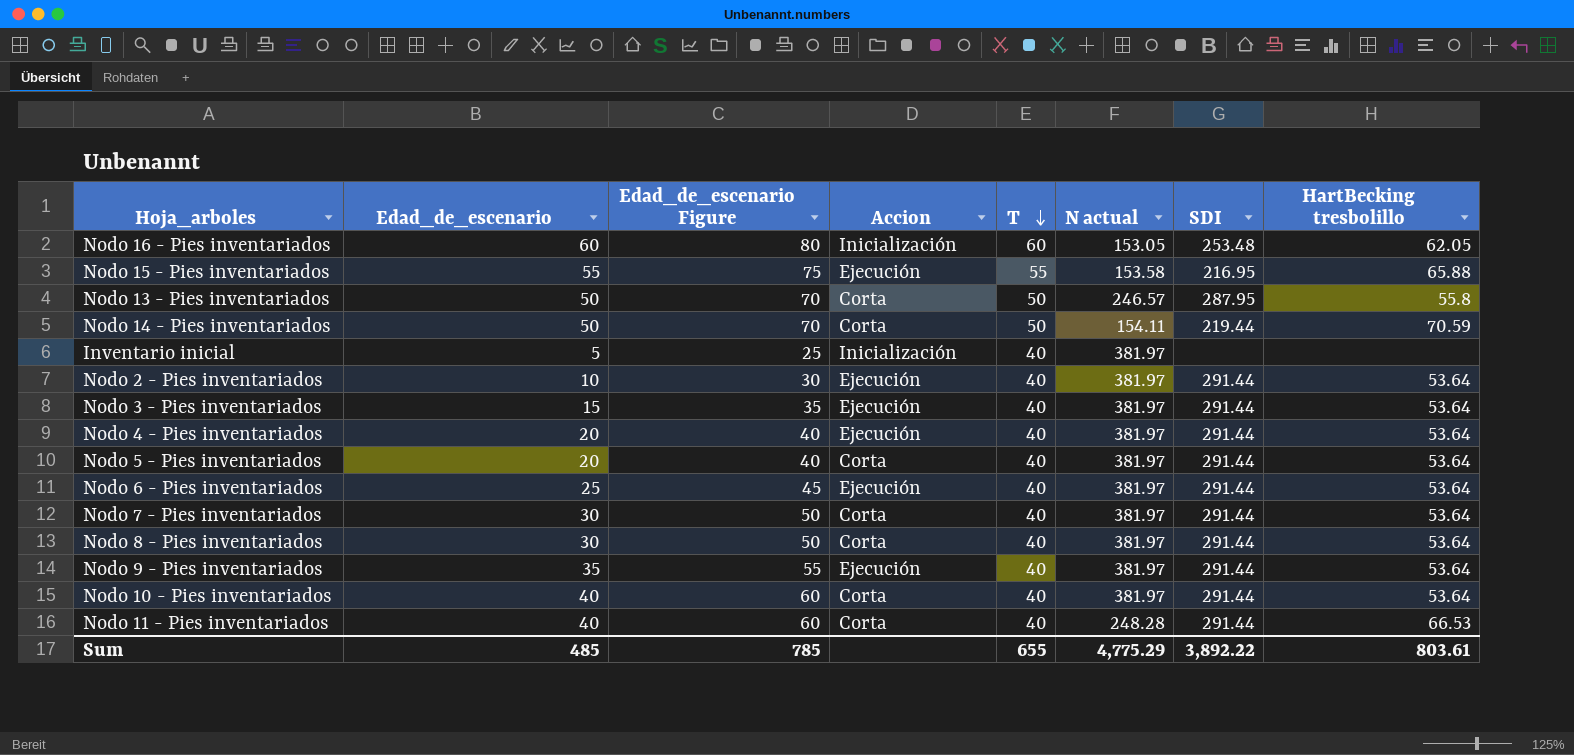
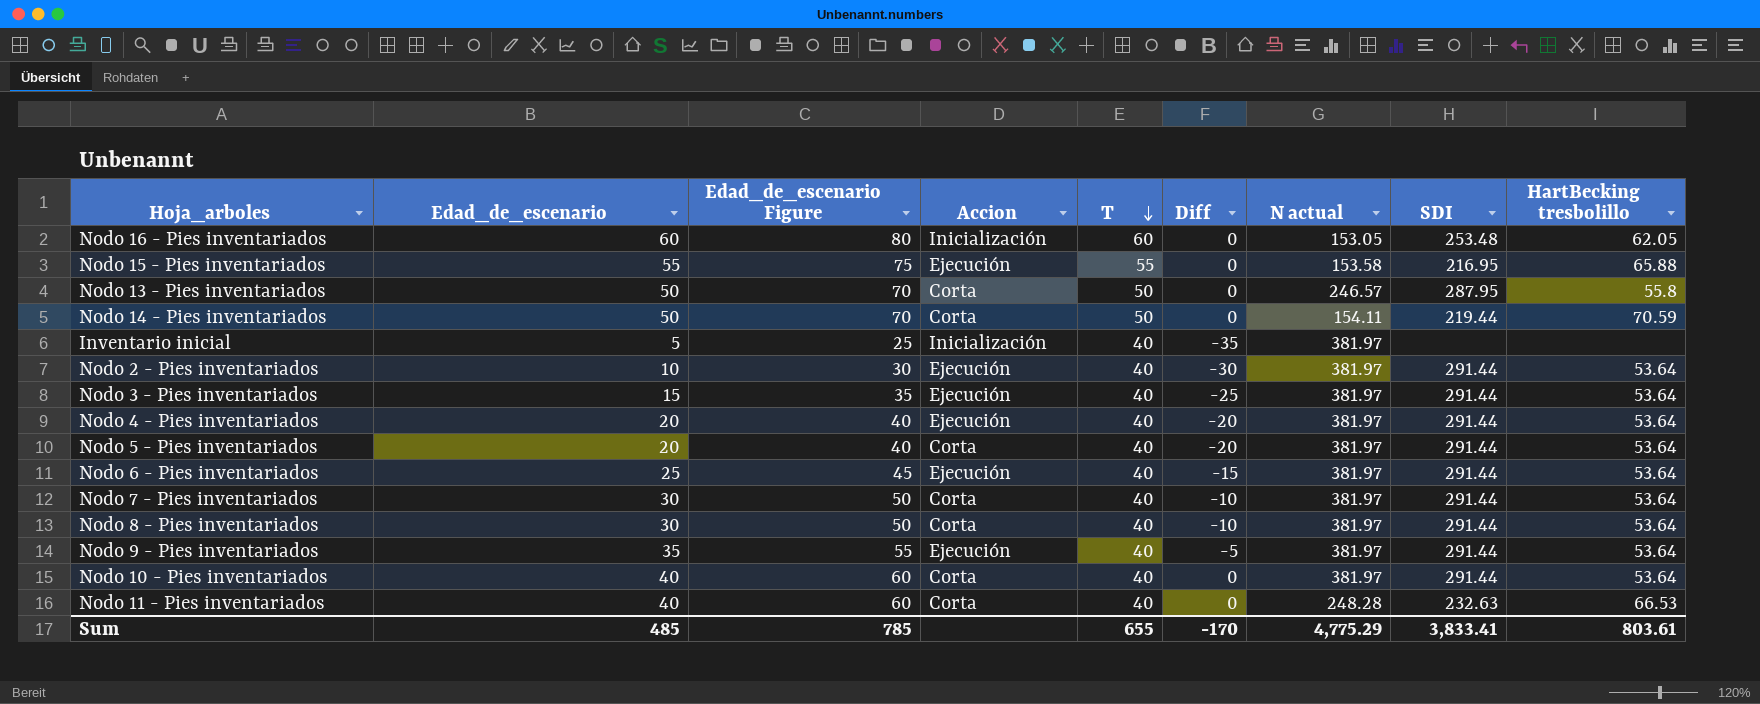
column Diff | formula: none -> [Edad_de_escenario] - [T]
Nodo 11 - Pies inventariados | SDI: 291.44 -> 232.63
Sum | SDI: 3,892.22 -> 3,833.41

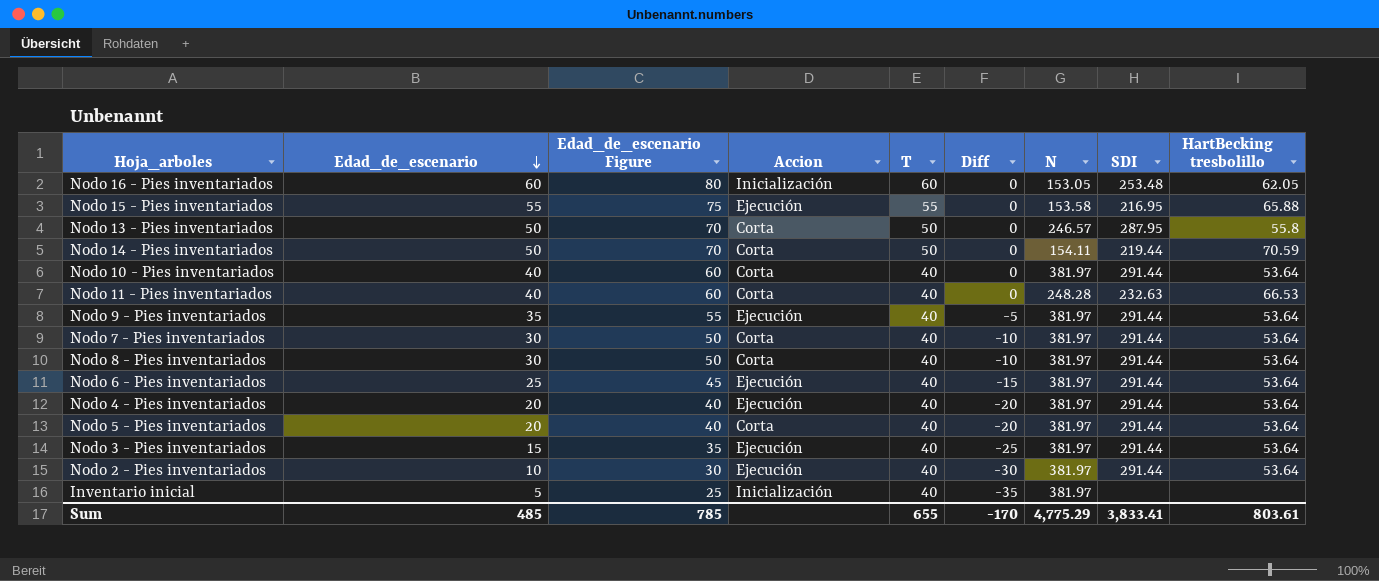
row order: T descending -> Edad_de_escenario descending
column name: N actual -> N

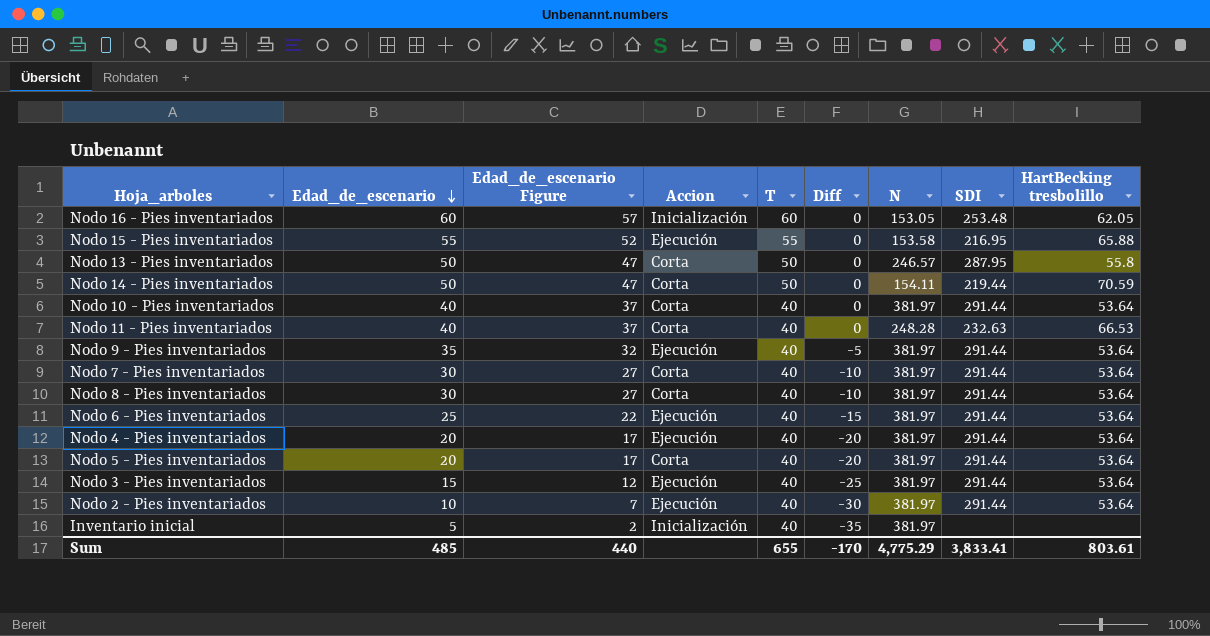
column Edad_de_escenario Figure | formula: [Edad_de_escenario] + 20 -> [Edad_de_escenario] - 3
Sum | Edad_de_escenario Figure: 785 -> 440

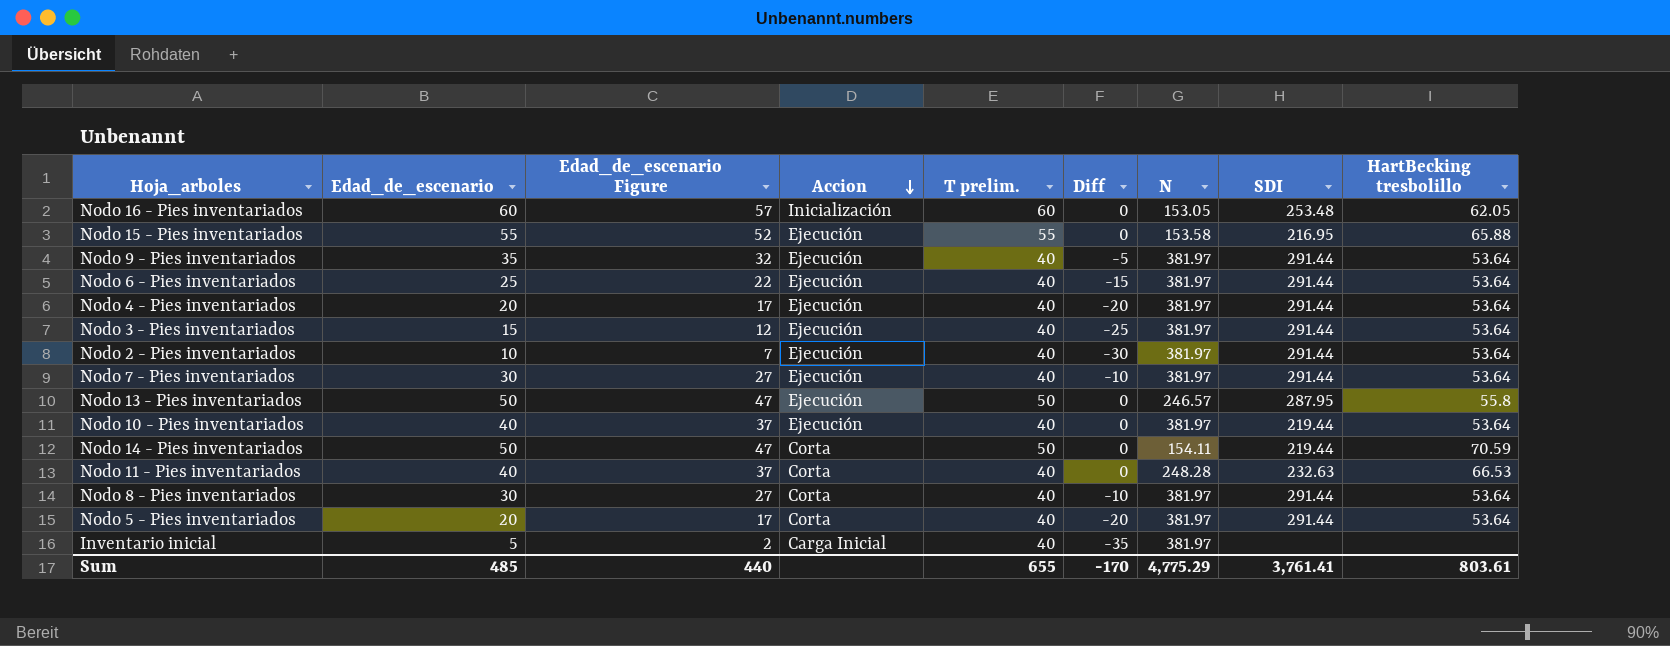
row order: Edad_de_escenario descending -> Accion descending
column name: T -> T prelim.
Nodo 7 - Pies inventariados | Accion: Corta -> Ejecución
Nodo 13 - Pies inventariados | Accion: Corta -> Ejecución
Nodo 10 - Pies inventariados | Accion: Corta -> Ejecución
Nodo 10 - Pies inventariados | SDI: 291.44 -> 219.44
Inventario inicial | Accion: Inicialización -> Carga Inicial
Sum | SDI: 3,833.41 -> 3,761.41

